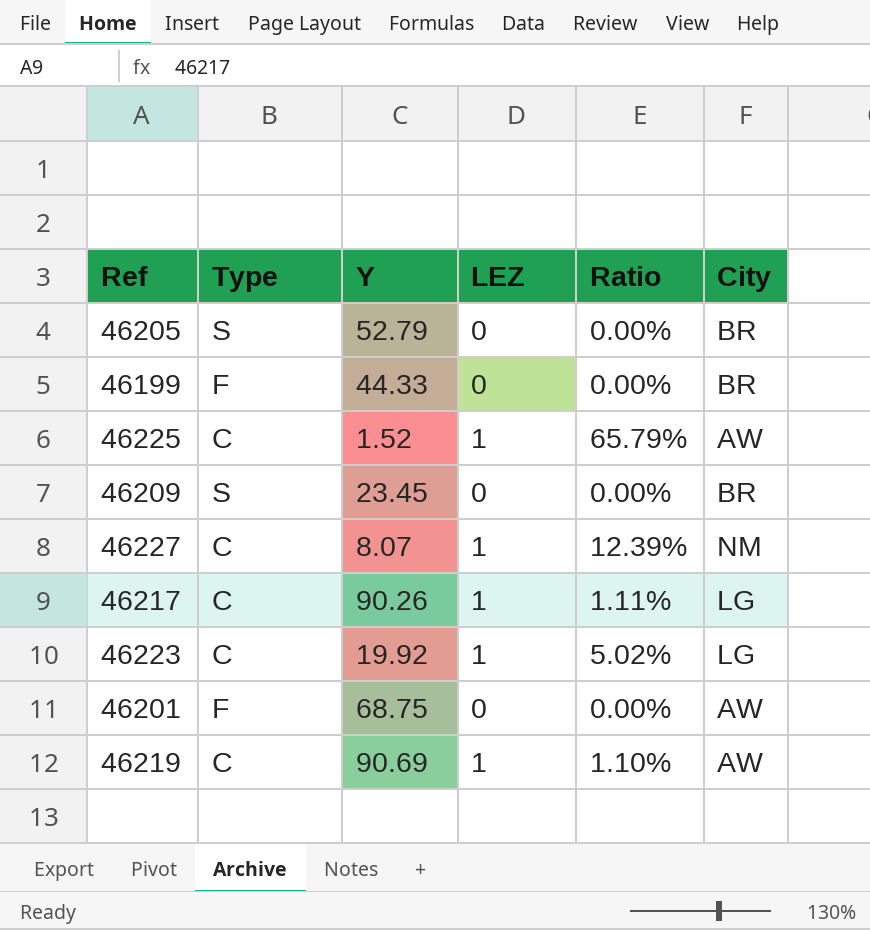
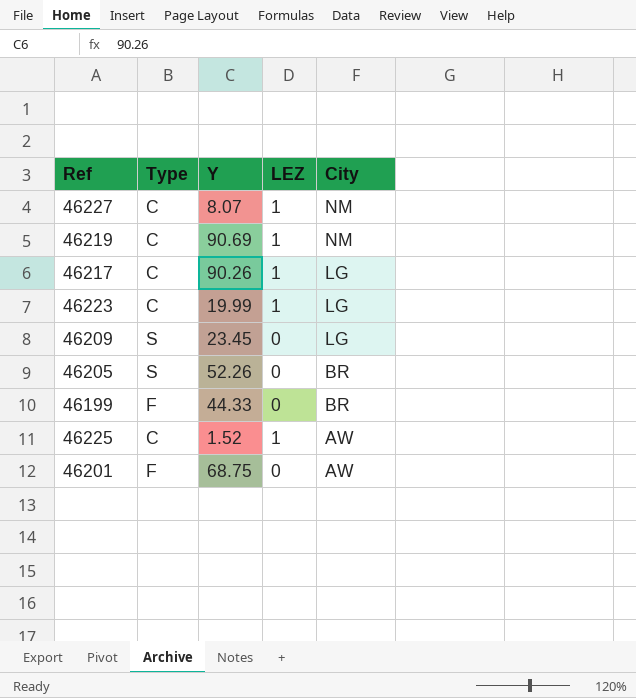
row order: none -> City descending
column Ratio | formula: [LEZ] / [Y] -> none
46219 | City: AW -> NM
46223 | Y: 19.92 -> 19.99
46209 | City: BR -> LG
46205 | Y: 52.79 -> 52.26

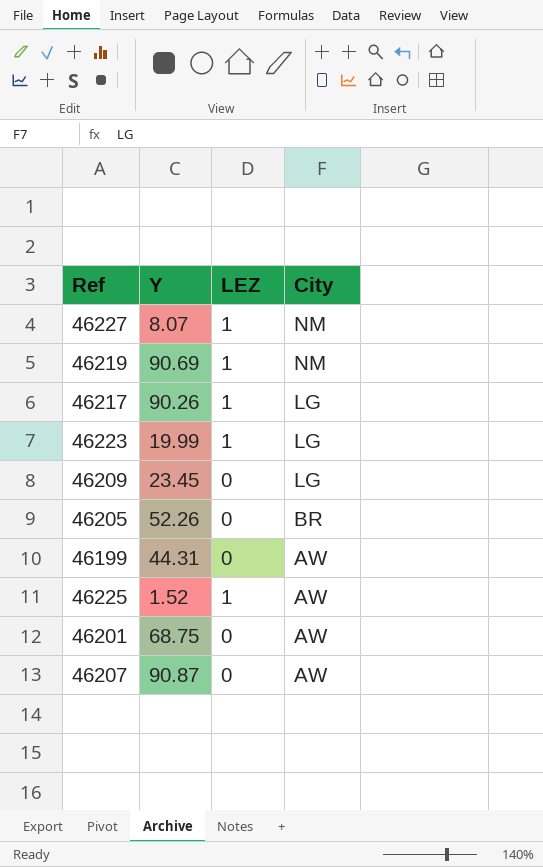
column Type | position: 2 -> none
46199 | Y: 44.33 -> 44.31
46199 | City: BR -> AW
row 46207: none -> 90.87 | 0 | AW

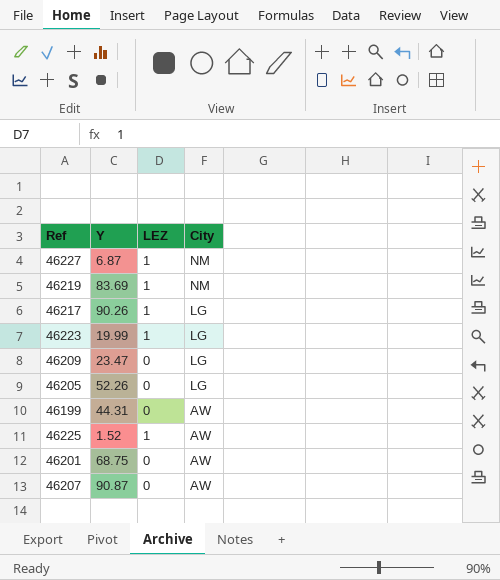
46227 | Y: 8.07 -> 6.87
46219 | Y: 90.69 -> 83.69
46209 | Y: 23.45 -> 23.47
46205 | City: BR -> LG

